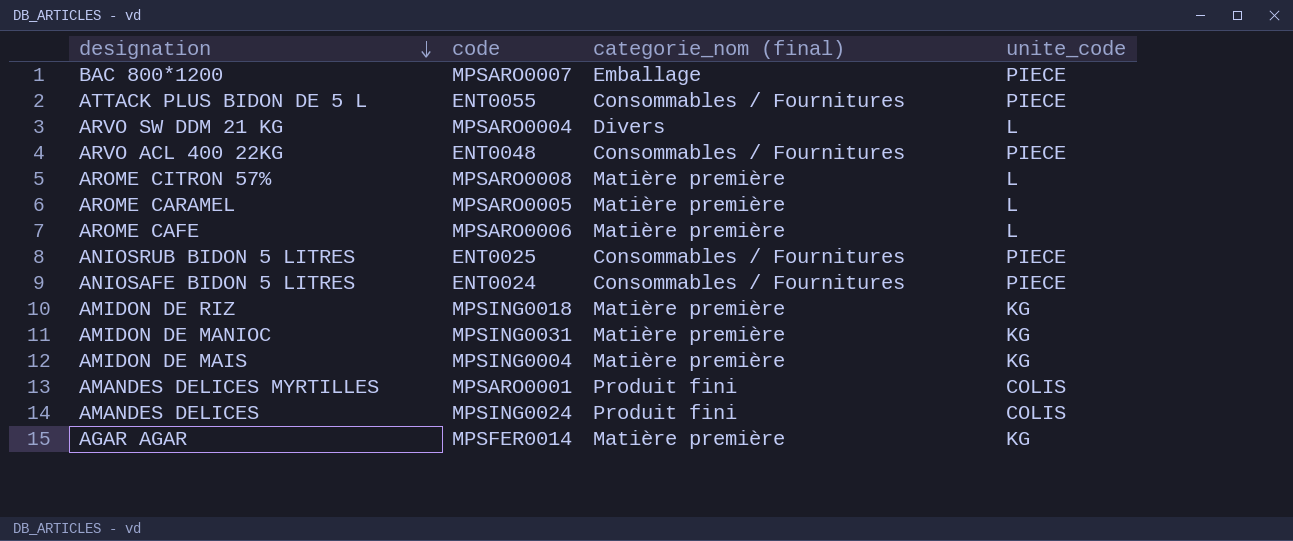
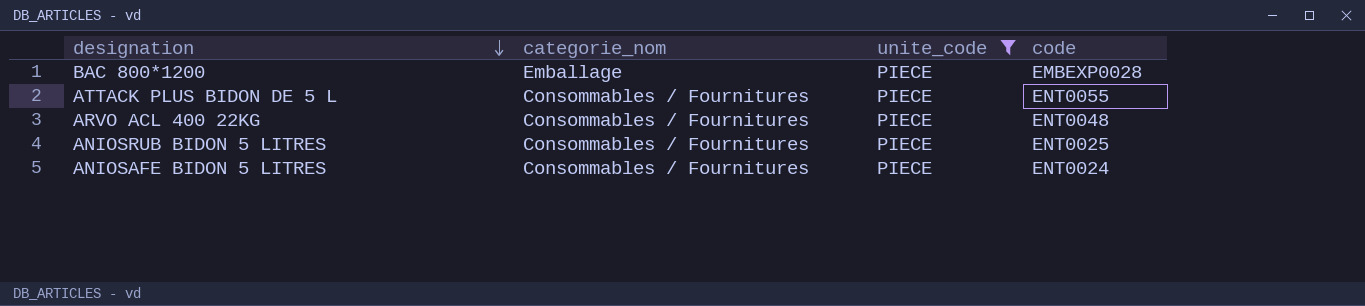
filter: none -> unite_code = PIECE
column name: categorie_nom (final) -> categorie_nom
column code | position: 2 -> 4
BAC 800*1200 | code: MPSARO0007 -> EMBEXP0028

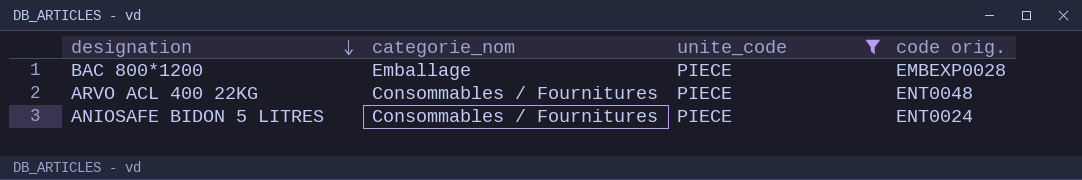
column name: code -> code orig.
row ATTACK PLUS BIDON DE 5 L: Consommables / Fournitures | PIECE | ENT0055 -> none
row ANIOSRUB BIDON 5 LITRES: Consommables / Fournitures | PIECE | ENT0025 -> none

